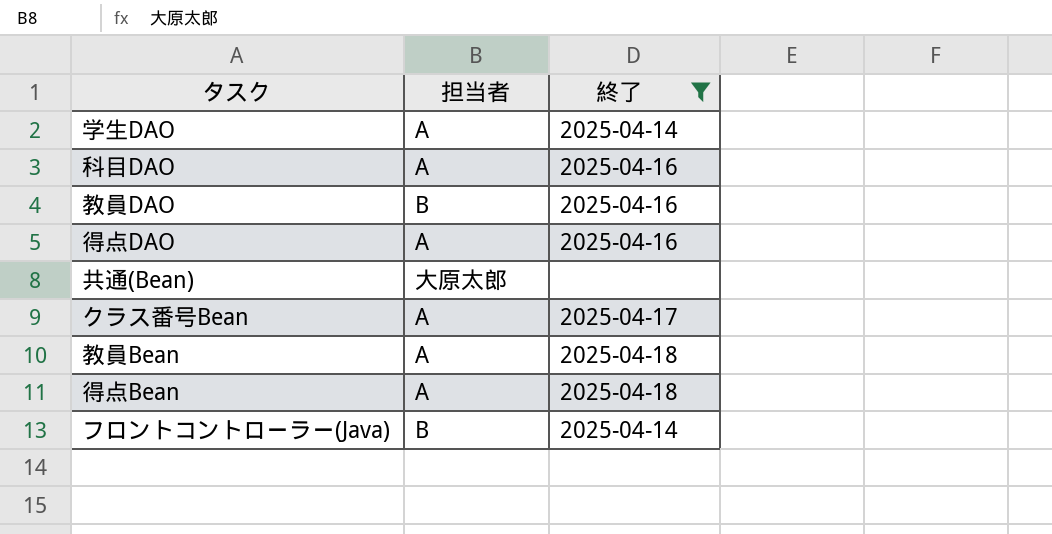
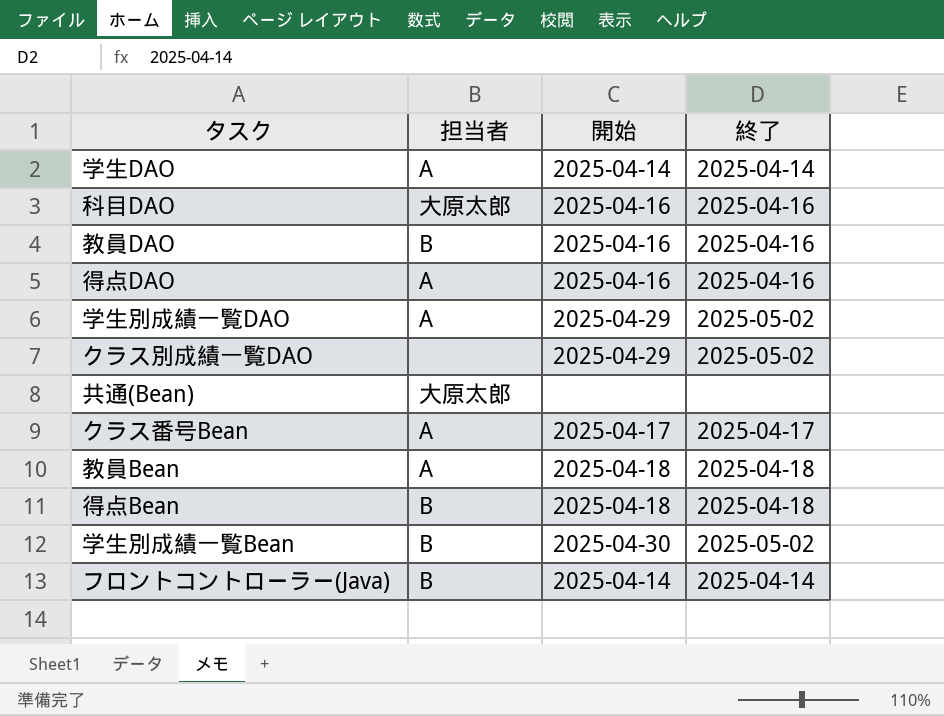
filter: 終了 != 2025-05-02 -> none
column 開始 | position: none -> 3
科目DAO | 担当者: A -> 大原太郎
得点Bean | 担当者: A -> B

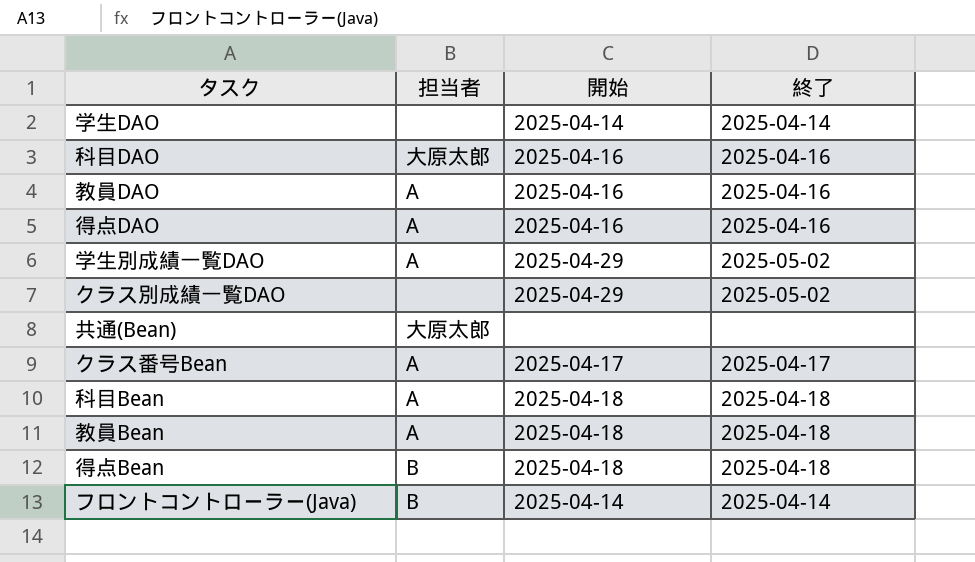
row 学生別成績一覧Bean: B | 2025-04-30 | 2025-05-02 -> none
学生DAO | 担当者: A -> none
教員DAO | 担当者: B -> A
row 科目Bean: none -> A | 2025-04-18 | 2025-04-18

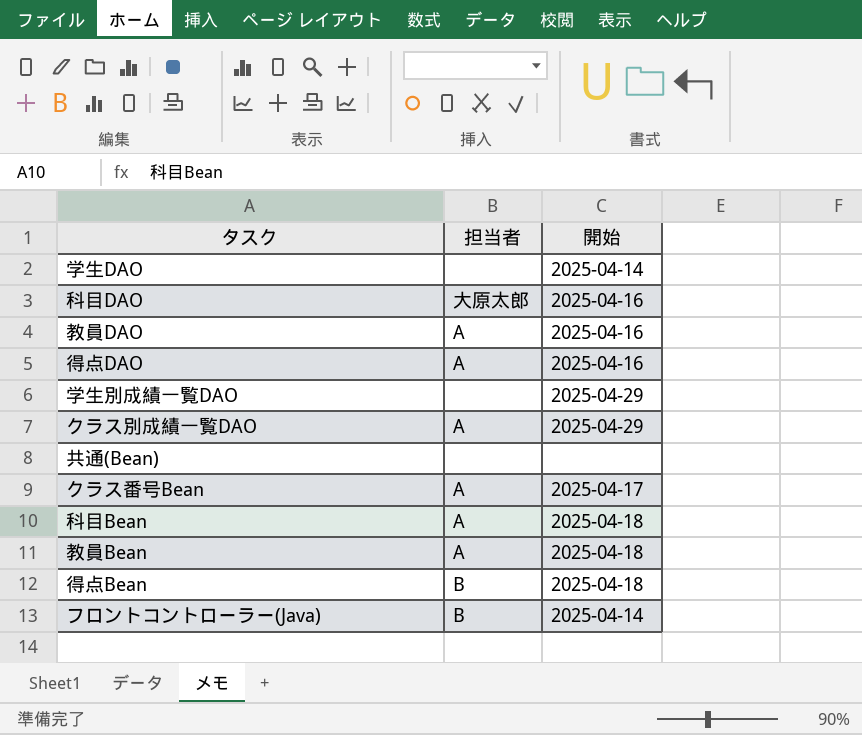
column 終了 | position: 4 -> none
学生別成績一覧DAO | 担当者: A -> none
クラス別成績一覧DAO | 担当者: none -> A
共通(Bean) | 担当者: 大原太郎 -> none

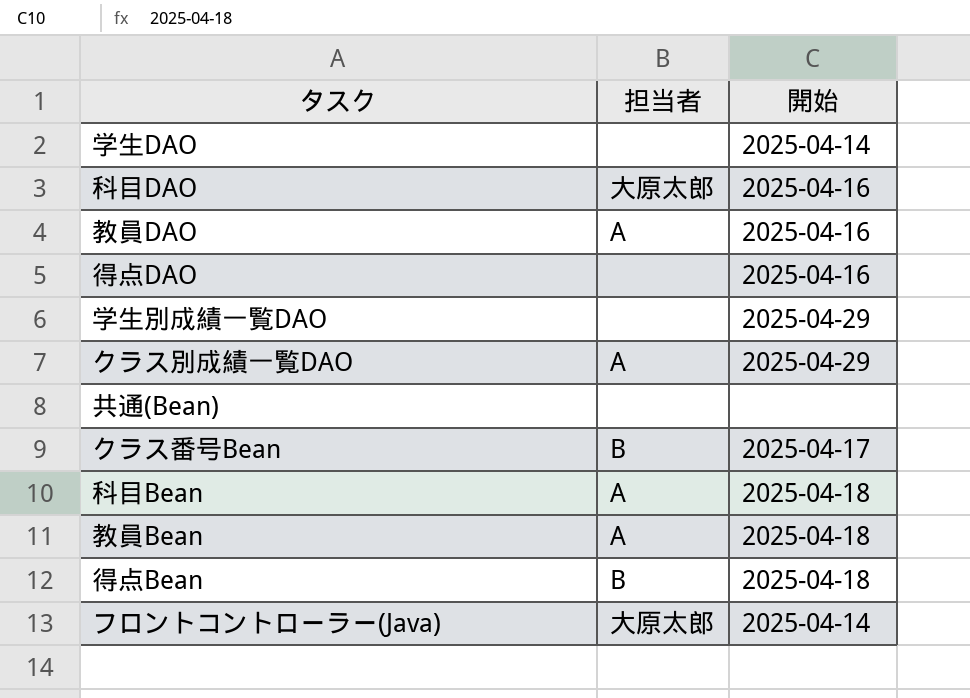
得点DAO | 担当者: A -> none
クラス番号Bean | 担当者: A -> B
フロントコントローラー(Java) | 担当者: B -> 大原太郎

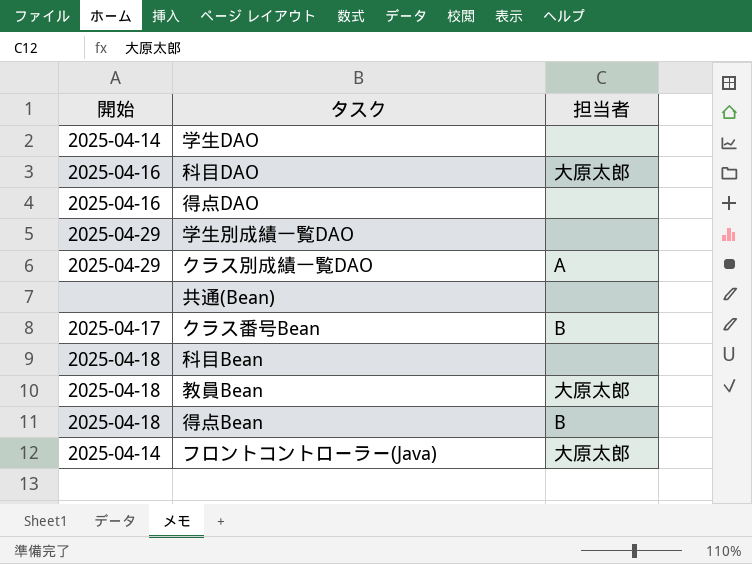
column 開始 | position: 3 -> 1
row 教員DAO: A | 2025-04-16 -> none
科目Bean | 担当者: A -> none
教員Bean | 担当者: A -> 大原太郎

